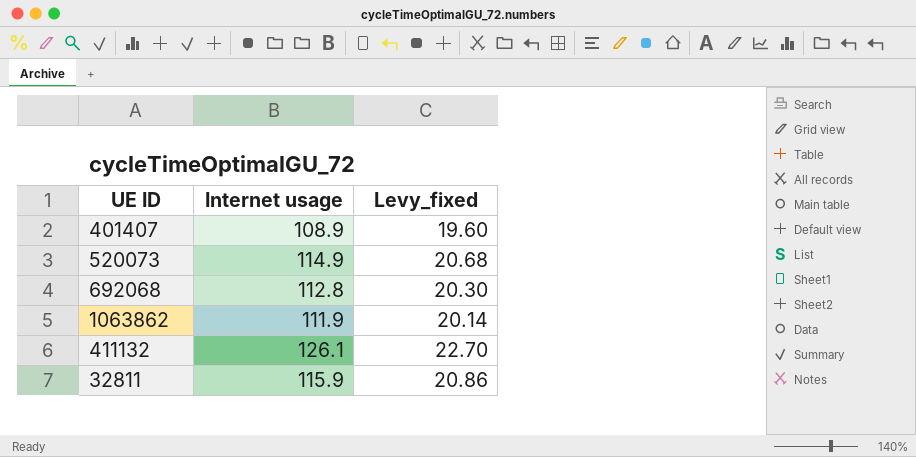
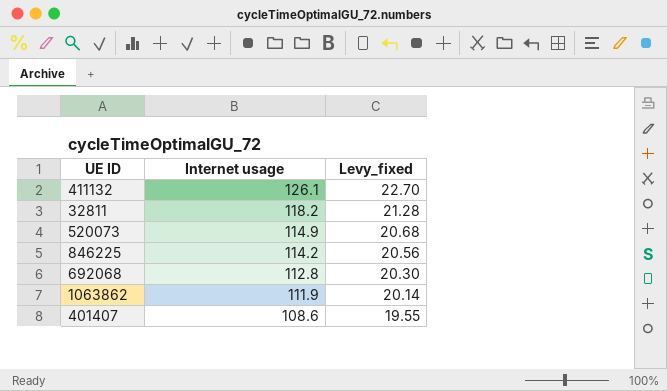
row order: none -> Internet usage descending
32811 | Internet usage: 115.9 -> 118.2
32811 | Levy_fixed: 20.86 -> 21.28
row 846225: none -> 114.2 | 20.56
401407 | Internet usage: 108.9 -> 108.6
401407 | Levy_fixed: 19.60 -> 19.55

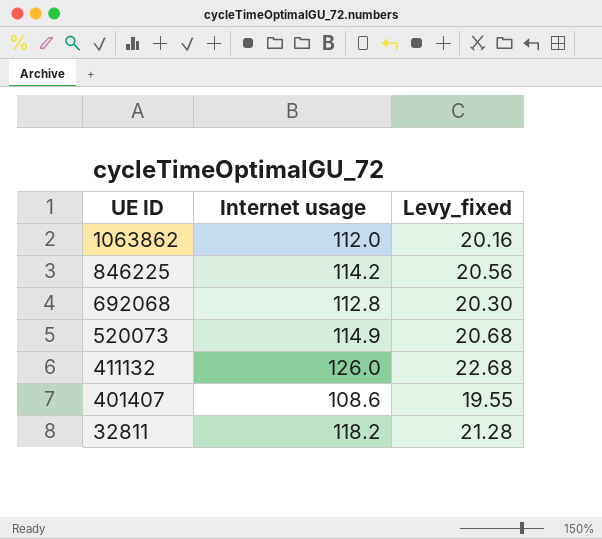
row order: Internet usage descending -> UE ID descending
1063862 | Internet usage: 111.9 -> 112.0
1063862 | Levy_fixed: 20.14 -> 20.16
411132 | Internet usage: 126.1 -> 126.0
411132 | Levy_fixed: 22.70 -> 22.68

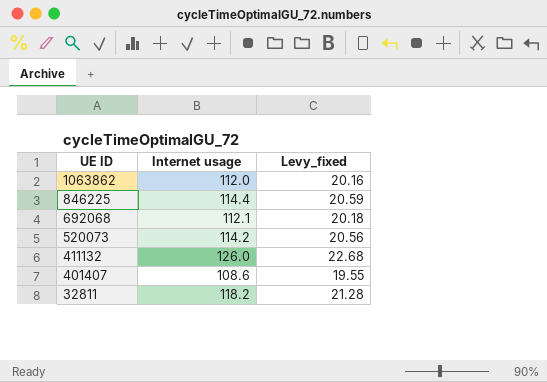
846225 | Internet usage: 114.2 -> 114.4
846225 | Levy_fixed: 20.56 -> 20.59
692068 | Internet usage: 112.8 -> 112.1
692068 | Levy_fixed: 20.30 -> 20.18
520073 | Internet usage: 114.9 -> 114.2
520073 | Levy_fixed: 20.68 -> 20.56

